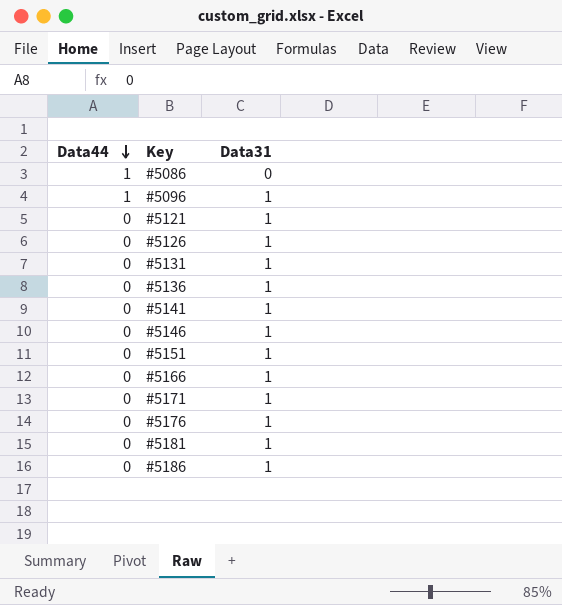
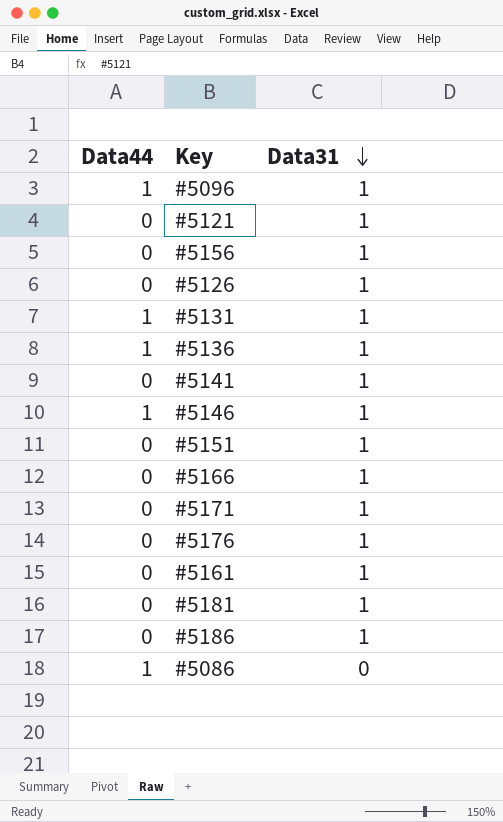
row order: Data44 descending -> Data31 descending
row #5156: none -> 0 | 1
#5131 | Data44: 0 -> 1
#5136 | Data44: 0 -> 1
#5146 | Data44: 0 -> 1
row #5161: none -> 0 | 1

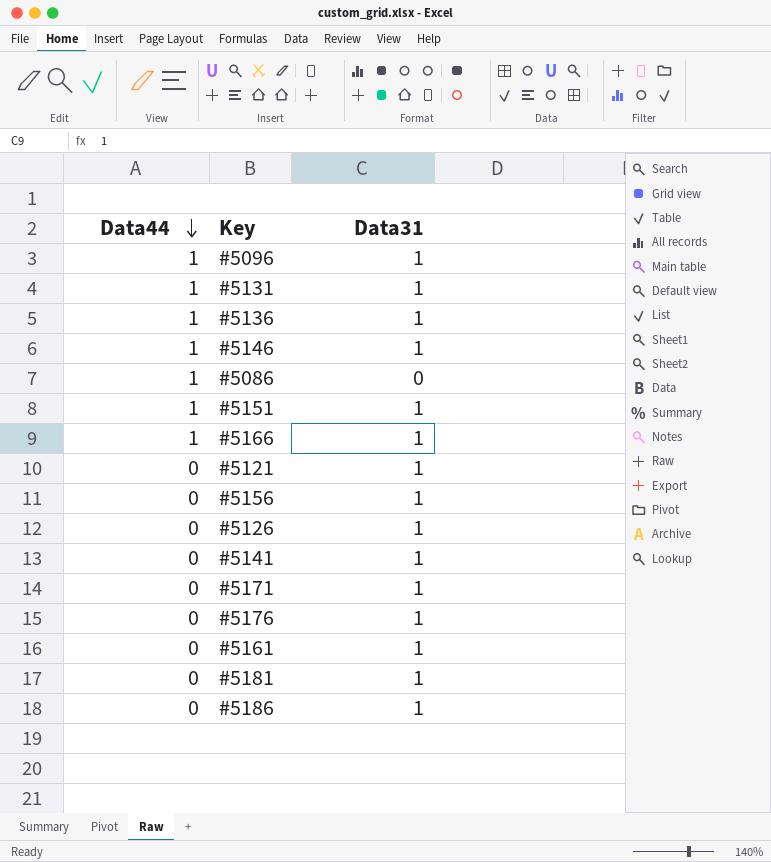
row order: Data31 descending -> Data44 descending
#5151 | Data44: 0 -> 1
#5166 | Data44: 0 -> 1

